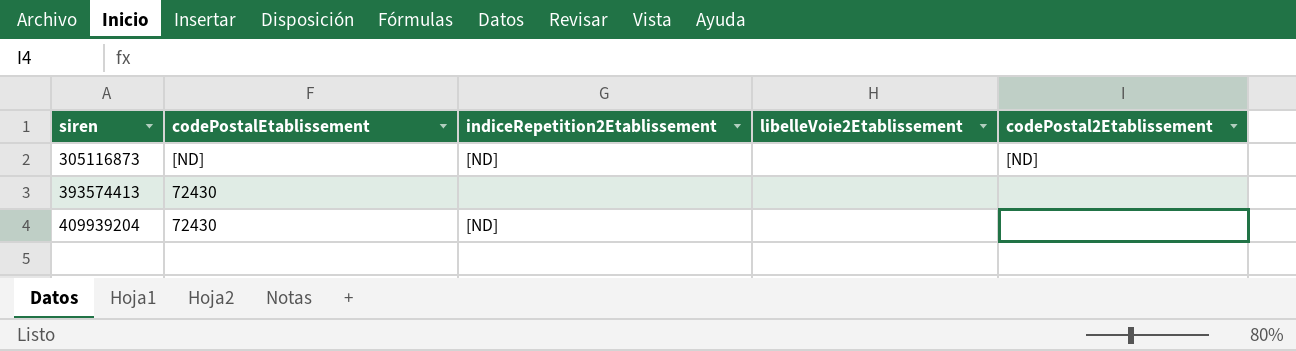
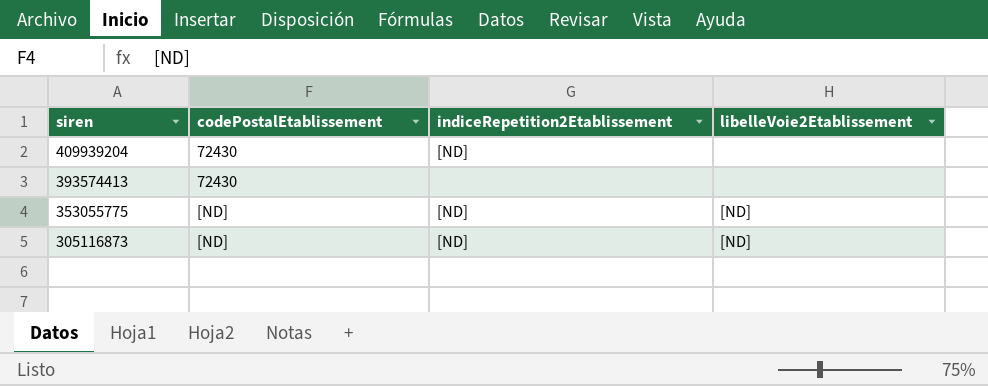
row order: siren ascending -> siren descending
column codePostal2Etablissement | position: 5 -> none
row 353055775: none -> [ND] | [ND] | [ND]
305116873 | libelleVoie2Etablissement: none -> [ND]

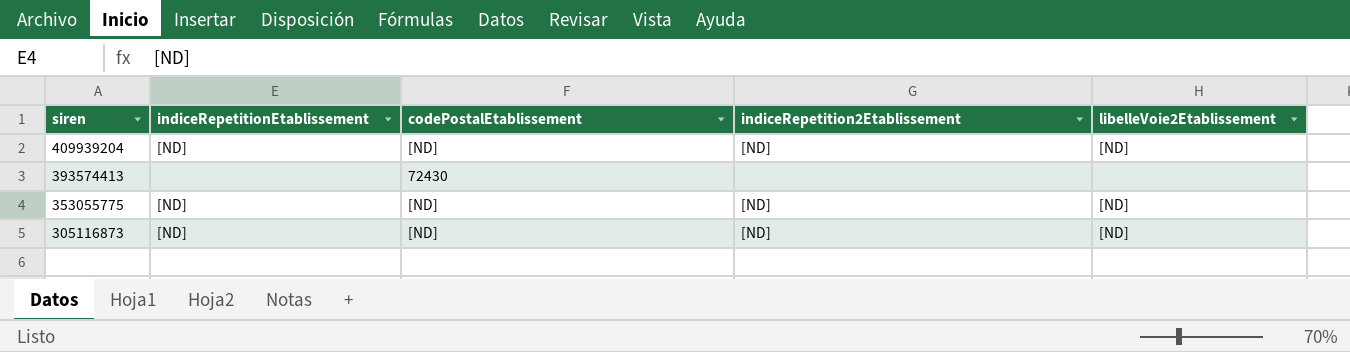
column indiceRepetitionEtablissement | position: none -> 2
409939204 | codePostalEtablissement: 72430 -> [ND]
409939204 | libelleVoie2Etablissement: none -> [ND]

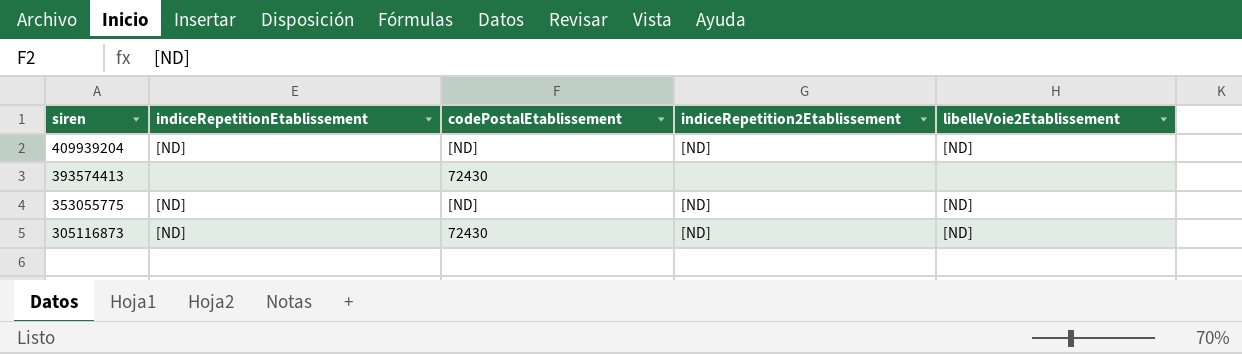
305116873 | codePostalEtablissement: [ND] -> 72430

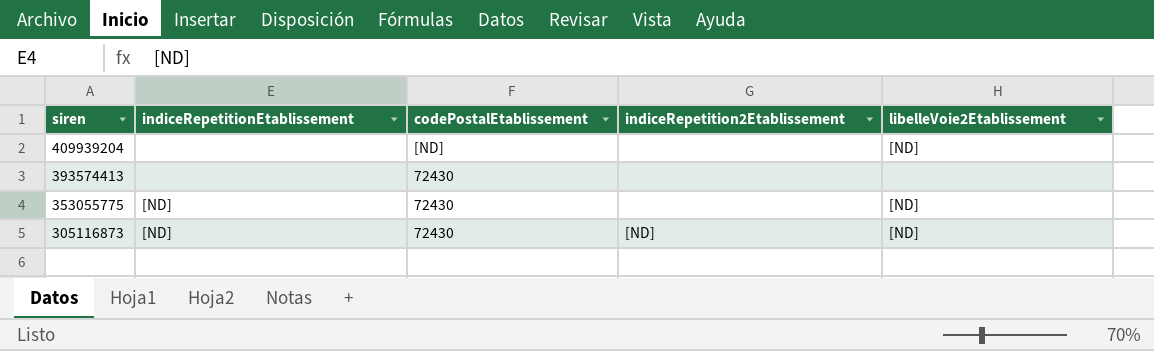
409939204 | indiceRepetitionEtablissement: [ND] -> none
409939204 | indiceRepetition2Etablissement: [ND] -> none
353055775 | codePostalEtablissement: [ND] -> 72430
353055775 | indiceRepetition2Etablissement: [ND] -> none

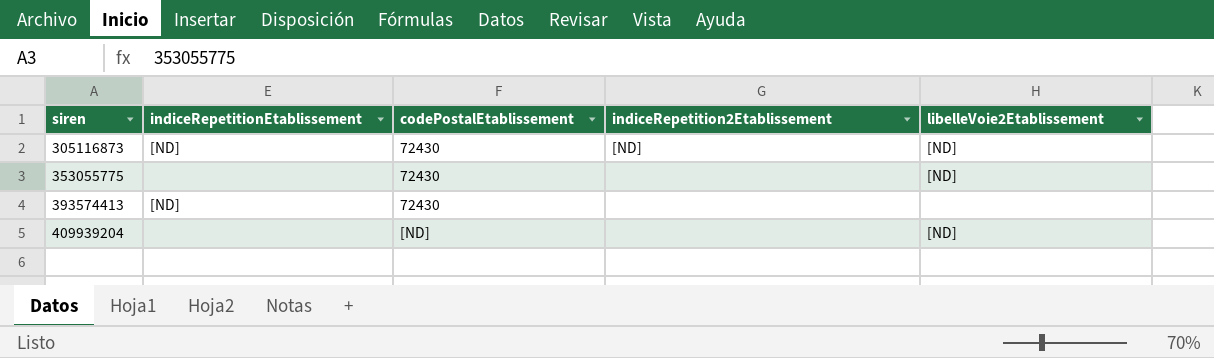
row order: siren descending -> siren ascending
353055775 | indiceRepetitionEtablissement: [ND] -> none
393574413 | indiceRepetitionEtablissement: none -> [ND]

